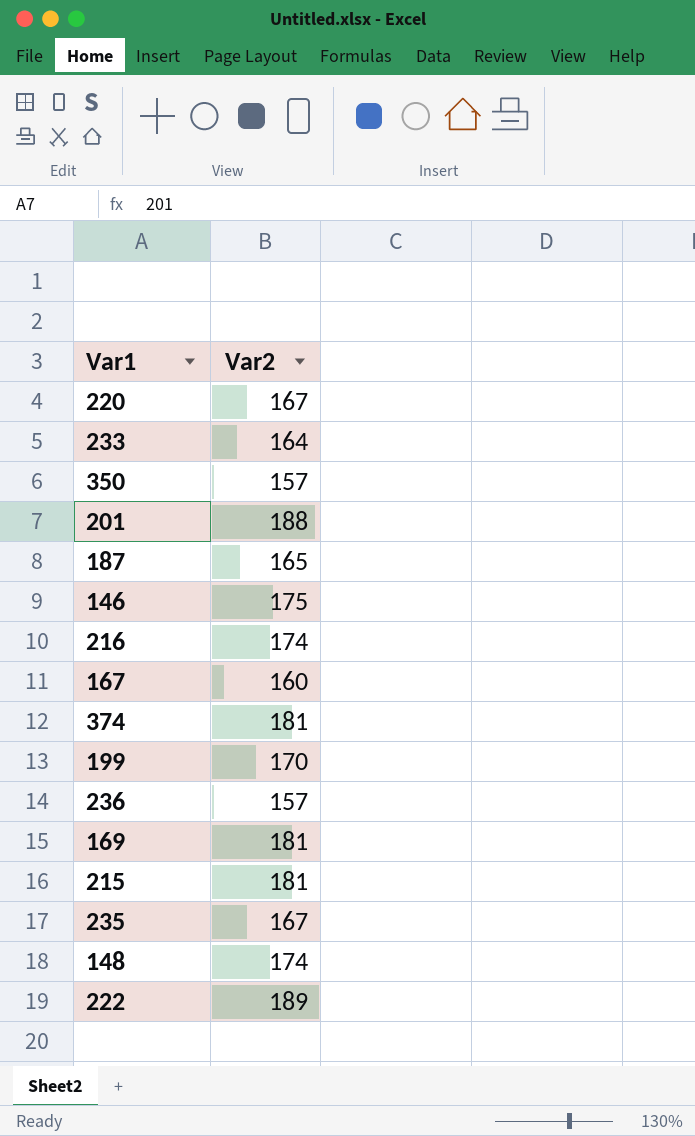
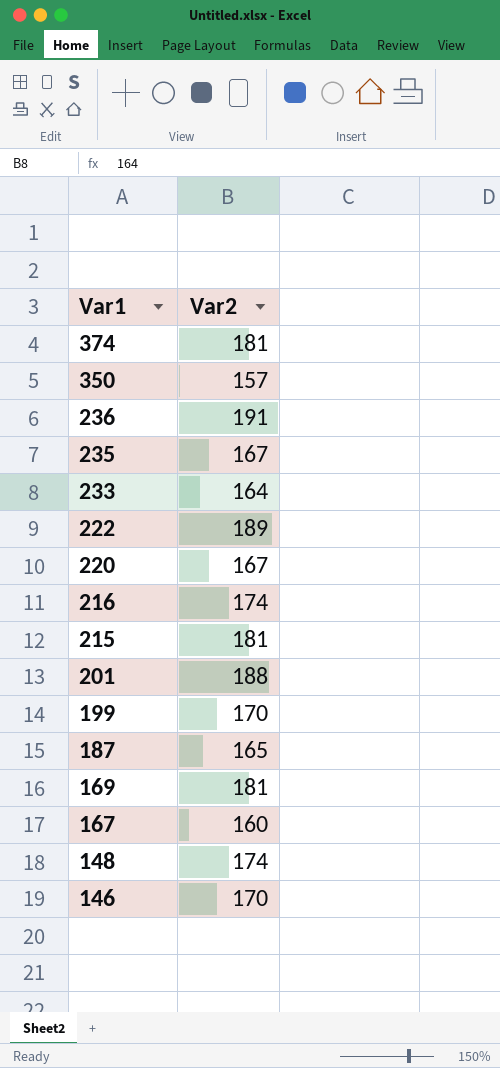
row order: none -> Var1 descending
236 | Var2: 157 -> 191
146 | Var2: 175 -> 170

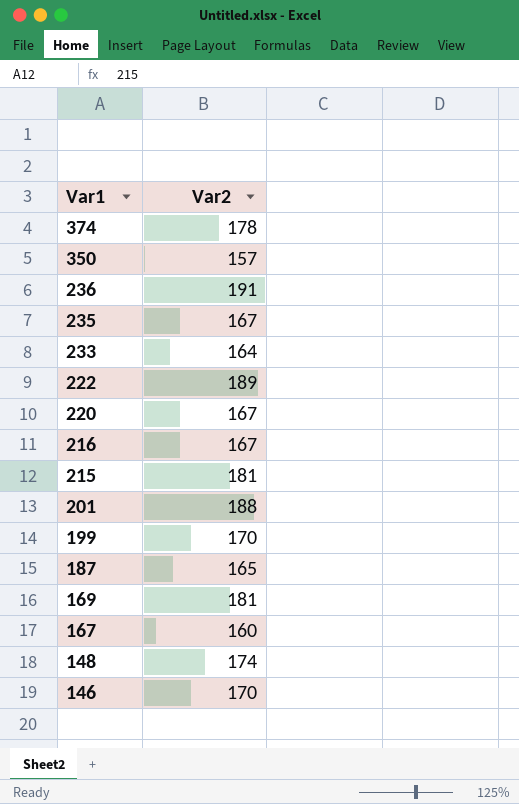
374 | Var2: 181 -> 178
216 | Var2: 174 -> 167

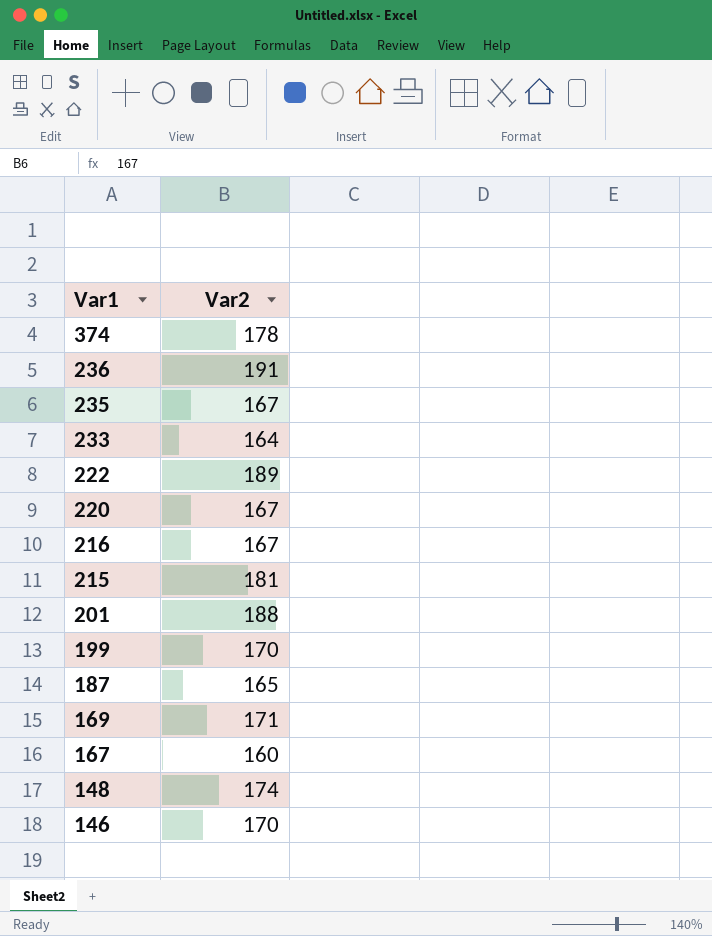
row 350: 157 -> none
169 | Var2: 181 -> 171

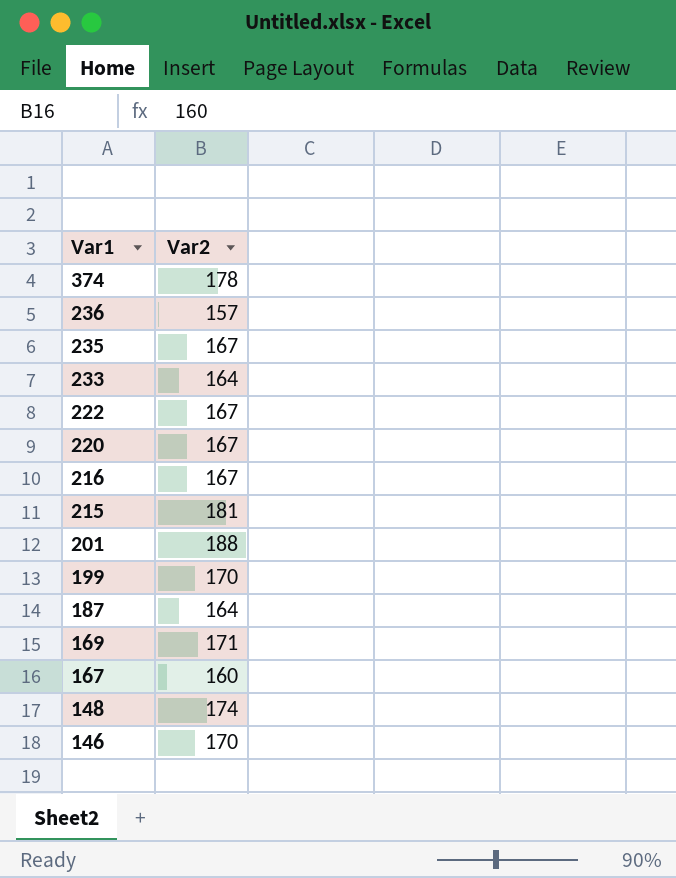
236 | Var2: 191 -> 157
222 | Var2: 189 -> 167
187 | Var2: 165 -> 164

